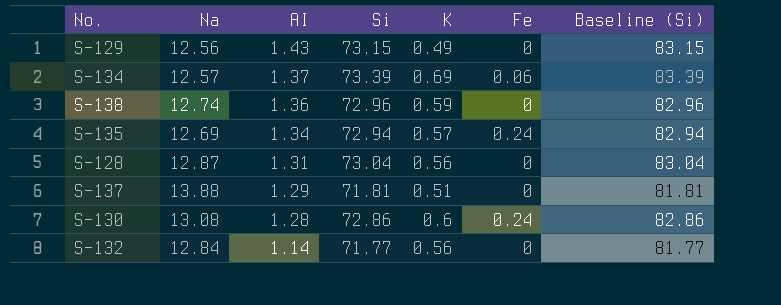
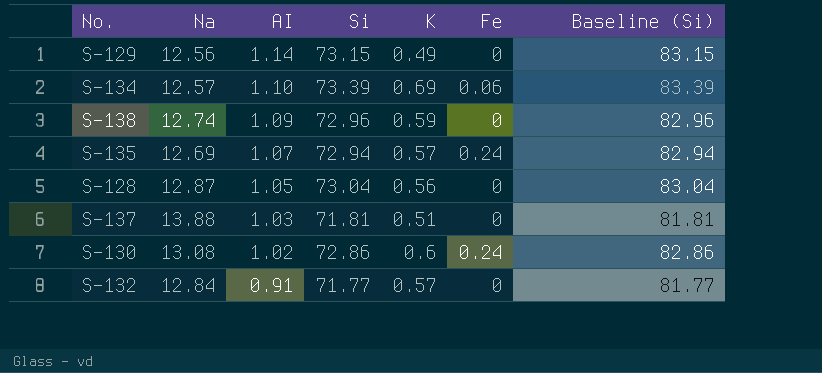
S-129 | AI: 1.43 -> 1.14
S-134 | AI: 1.37 -> 1.10
S-138 | AI: 1.36 -> 1.09
S-135 | AI: 1.34 -> 1.07
S-128 | AI: 1.31 -> 1.05
S-137 | AI: 1.29 -> 1.03
S-130 | AI: 1.28 -> 1.02
S-132 | AI: 1.14 -> 0.91
S-132 | K: 0.56 -> 0.57

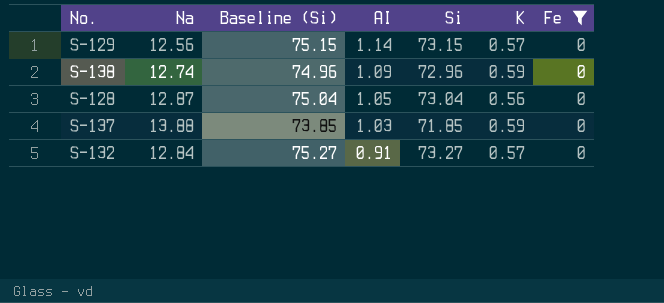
filter: none -> Fe = 0
column Baseline (Si) | formula: [Si] + 10 -> [Si] + 2
column Baseline (Si) | position: 7 -> 3
S-129 | K: 0.49 -> 0.57
S-137 | Si: 71.81 -> 71.85
S-137 | K: 0.51 -> 0.59
S-132 | Si: 71.77 -> 73.27

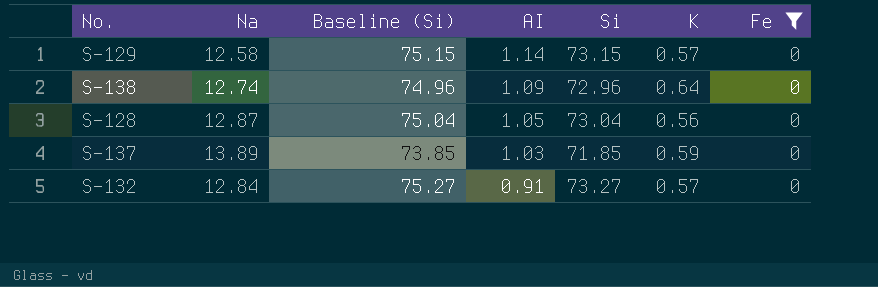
S-129 | Na: 12.56 -> 12.58
S-138 | K: 0.59 -> 0.64
S-137 | Na: 13.88 -> 13.89

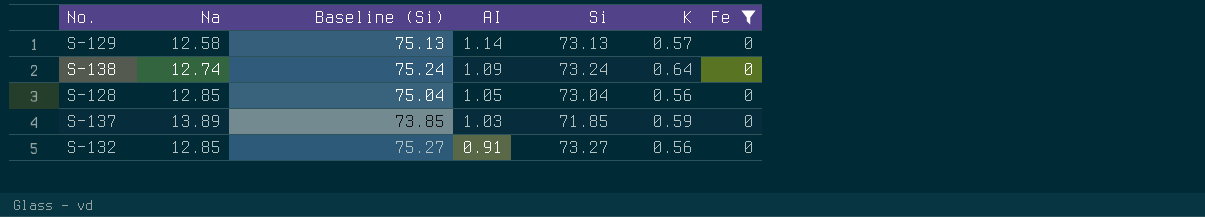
S-129 | Baseline (Si): 75.15 -> 75.13
S-129 | Si: 73.15 -> 73.13
S-138 | Baseline (Si): 74.96 -> 75.24
S-138 | Si: 72.96 -> 73.24
S-128 | Na: 12.87 -> 12.85
S-132 | Na: 12.84 -> 12.85
S-132 | K: 0.57 -> 0.56

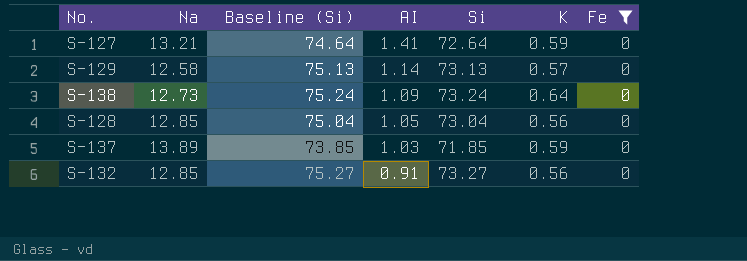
row S-127: none -> 13.21 | 74.64 | 1.41 | 72.64 | 0.59 | 0
S-138 | Na: 12.74 -> 12.73

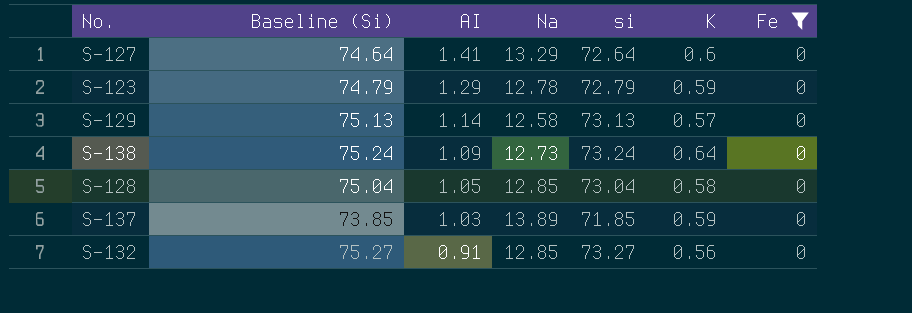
column Na | position: 2 -> 4
column name: Si -> si
S-127 | Na: 13.21 -> 13.29
S-127 | K: 0.59 -> 0.6
row S-123: none -> 74.79 | 1.29 | 12.78 | 72.79 | 0.59 | 0
S-128 | K: 0.56 -> 0.58

